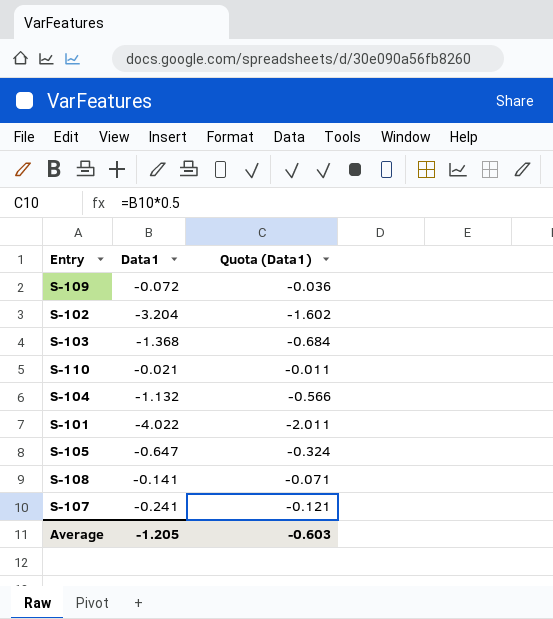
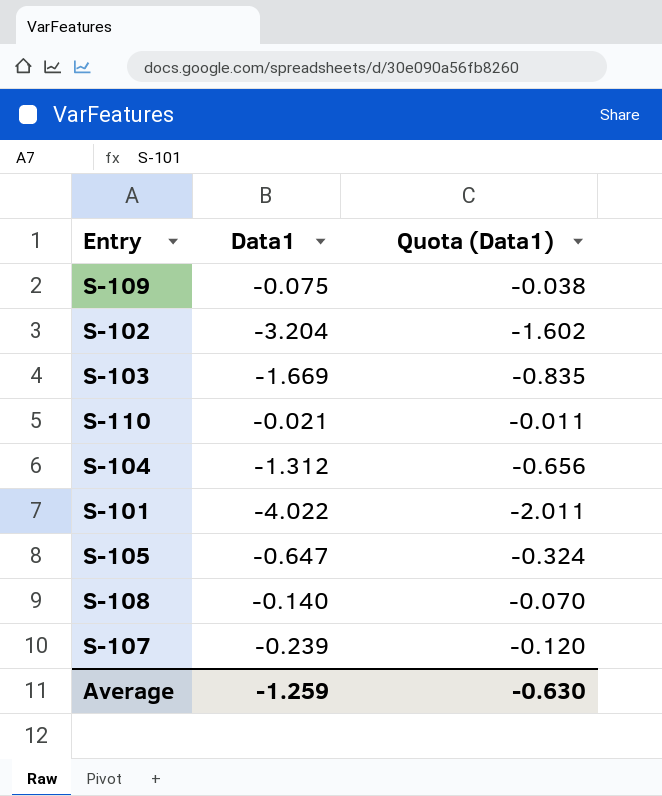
S-109 | Data1: -0.072 -> -0.075
S-109 | Quota (Data1): -0.036 -> -0.038
S-103 | Data1: -1.368 -> -1.669
S-103 | Quota (Data1): -0.684 -> -0.835
S-104 | Data1: -1.132 -> -1.312
S-104 | Quota (Data1): -0.566 -> -0.656
S-108 | Data1: -0.141 -> -0.140
S-108 | Quota (Data1): -0.071 -> -0.070
S-107 | Data1: -0.241 -> -0.239
S-107 | Quota (Data1): -0.121 -> -0.120
Average | Data1: -1.205 -> -1.259
Average | Quota (Data1): -0.603 -> -0.630

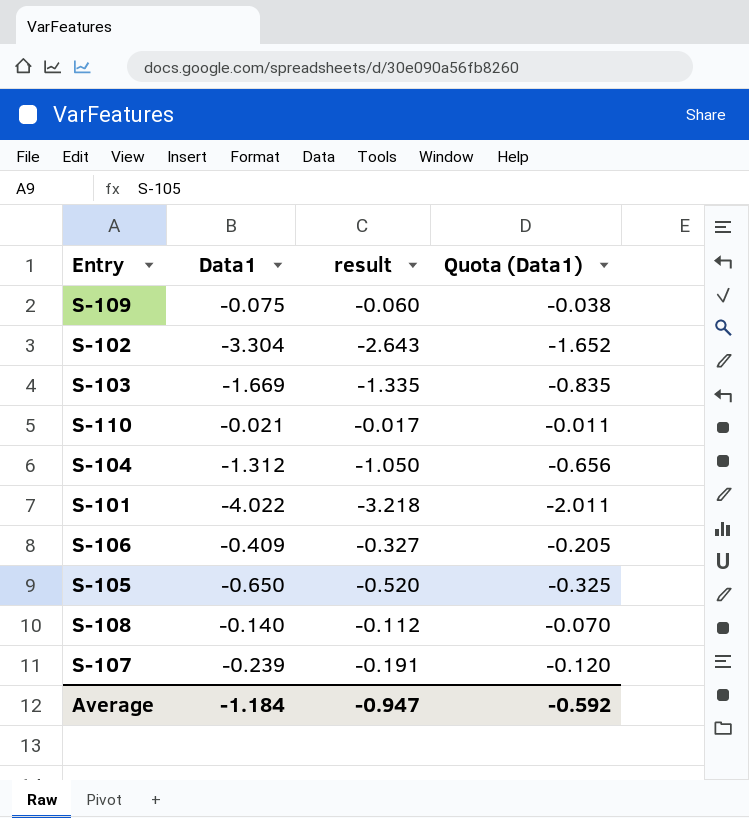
column result | formula: none -> [Data1] * 0.8
S-102 | Data1: -3.204 -> -3.304
S-102 | Quota (Data1): -1.602 -> -1.652
row S-106: none -> -0.409 | -0.327 | -0.205
S-105 | Data1: -0.647 -> -0.650
S-105 | Quota (Data1): -0.324 -> -0.325
Average | Data1: -1.259 -> -1.184
Average | Quota (Data1): -0.630 -> -0.592

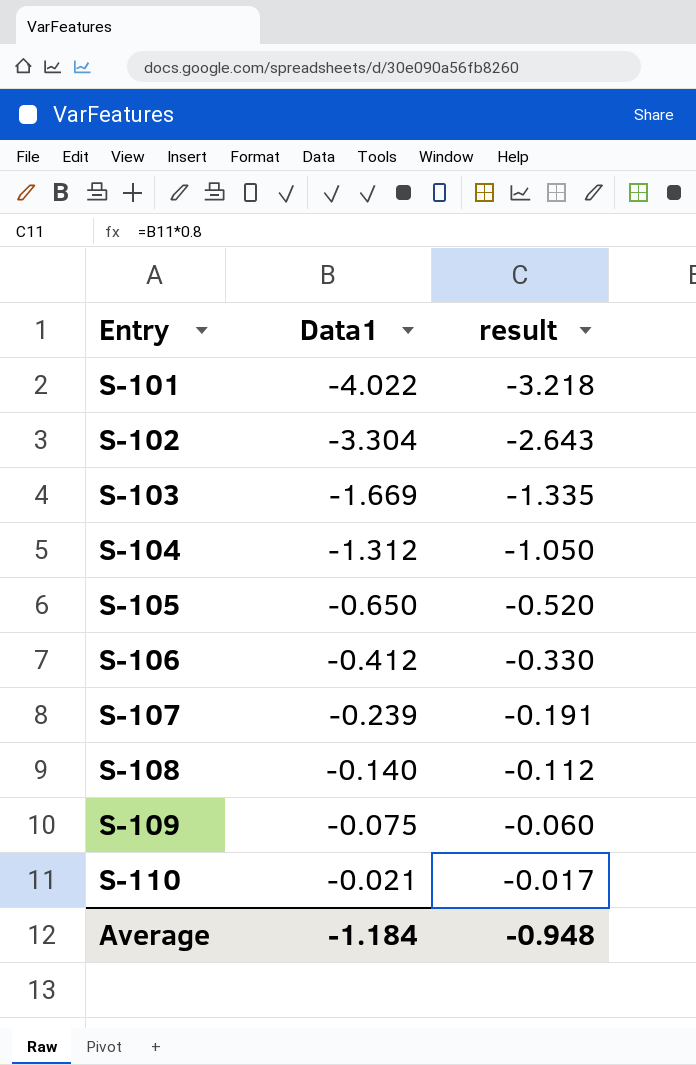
row order: none -> Entry ascending
column Quota (Data1) | formula: [Data1] * 0.5 -> none
S-106 | Data1: -0.409 -> -0.412
S-106 | result: -0.327 -> -0.330
Average | result: -0.947 -> -0.948

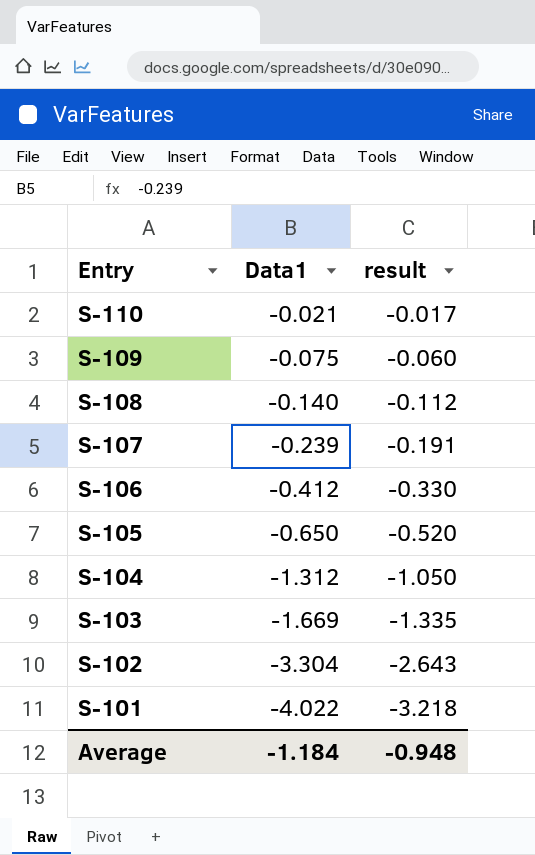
row order: Entry ascending -> Entry descending

